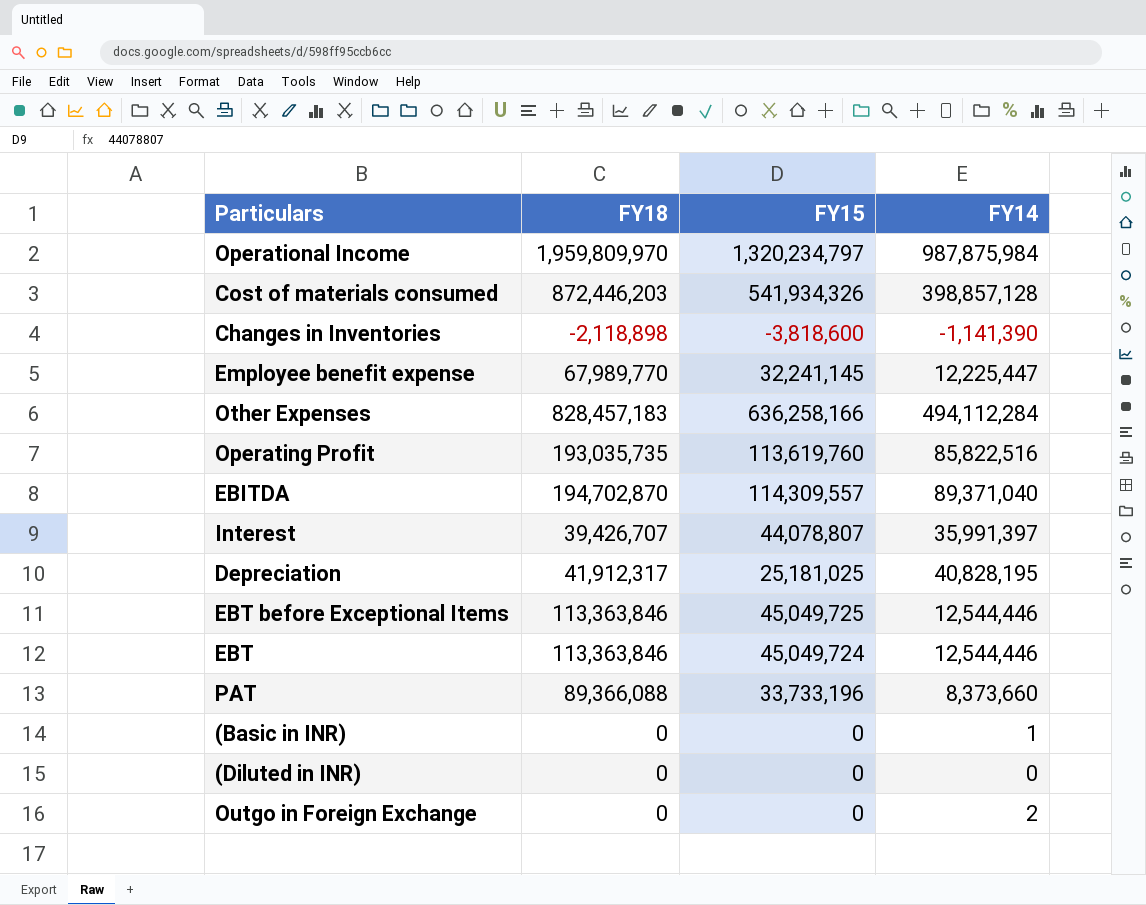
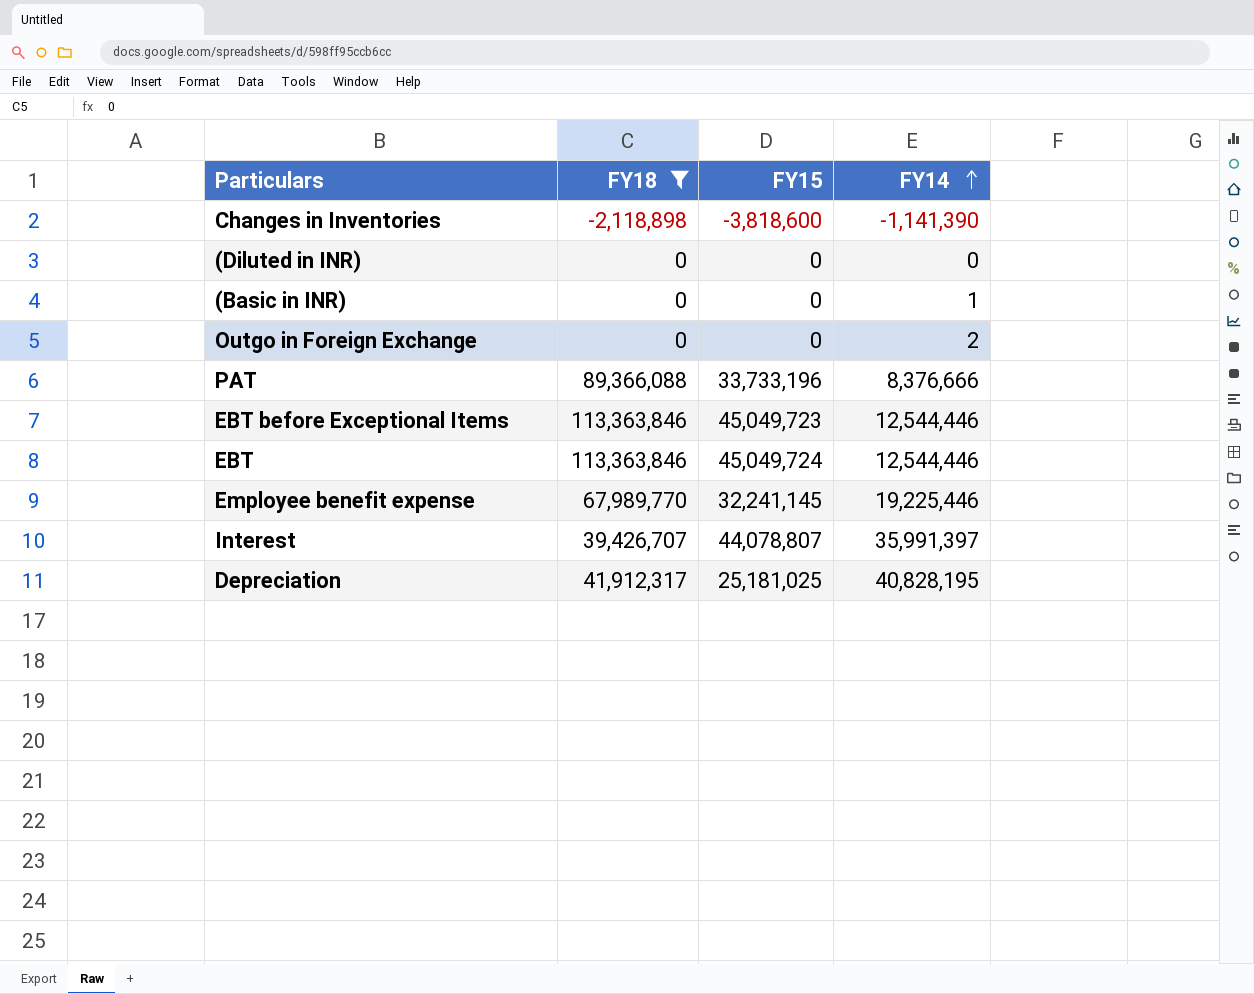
filter: none -> FY18 <= 113,363,846
row order: none -> FY14 ascending
PAT | FY14: 8,373,660 -> 8,376,666
EBT before Exceptional Items | FY15: 45,049,725 -> 45,049,723
Employee benefit expense | FY14: 12,225,447 -> 19,225,446

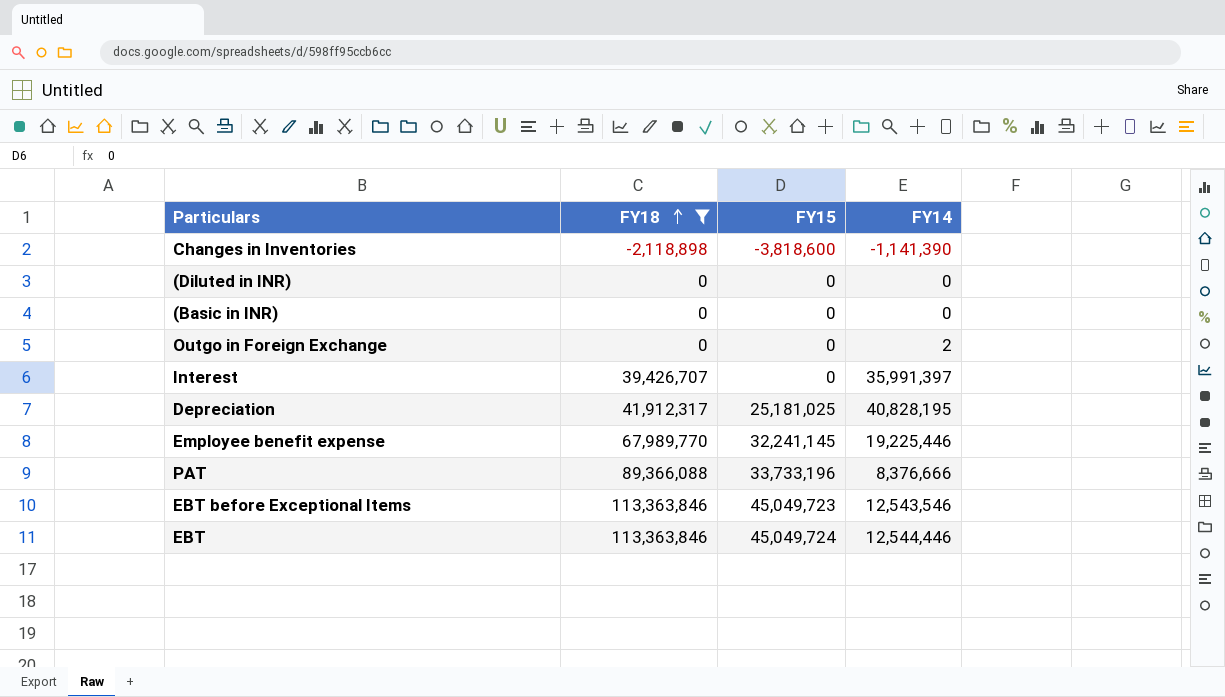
row order: FY14 ascending -> FY18 ascending
(Basic in INR) | FY14: 1 -> 0
Interest | FY15: 44,078,807 -> 0
EBT before Exceptional Items | FY14: 12,544,446 -> 12,543,546

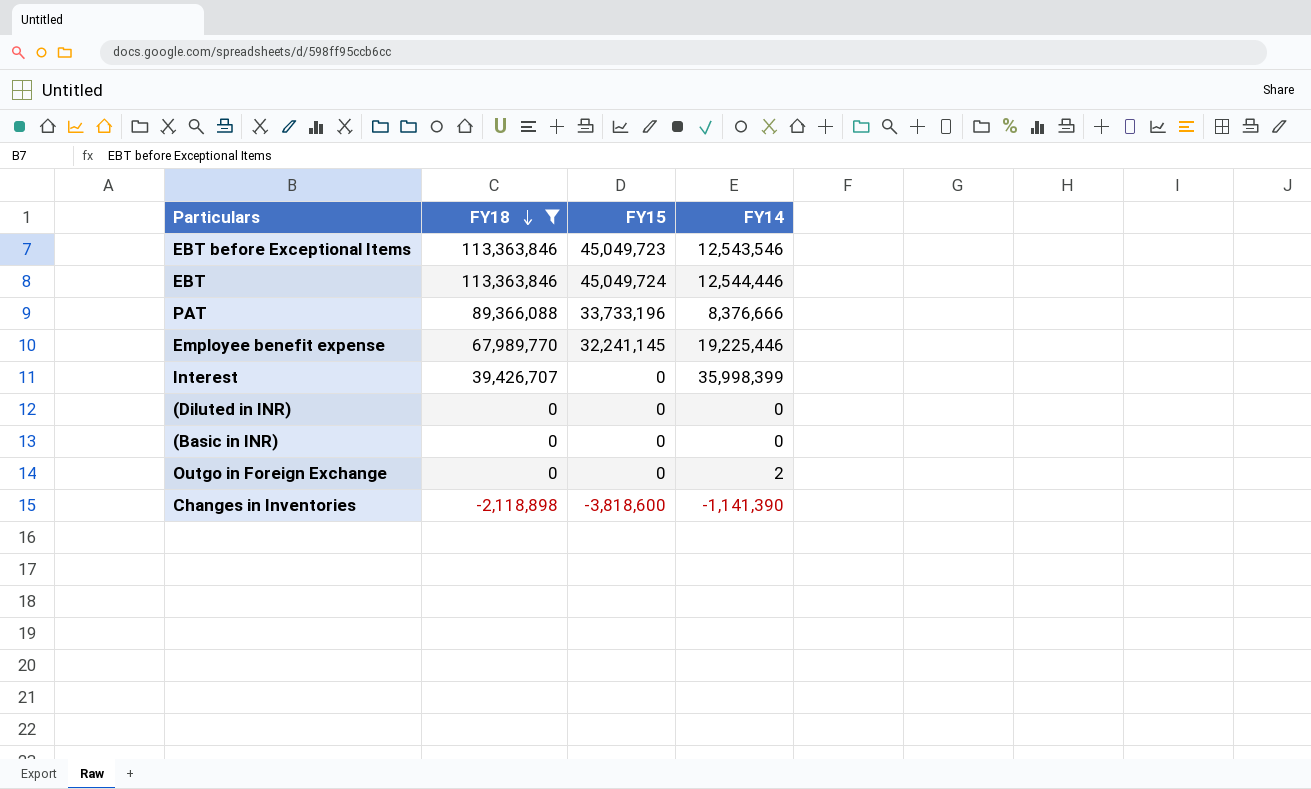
row order: FY18 ascending -> FY18 descending
row Depreciation: 41,912,317 | 25,181,025 | 40,828,195 -> none
Interest | FY14: 35,991,397 -> 35,998,399

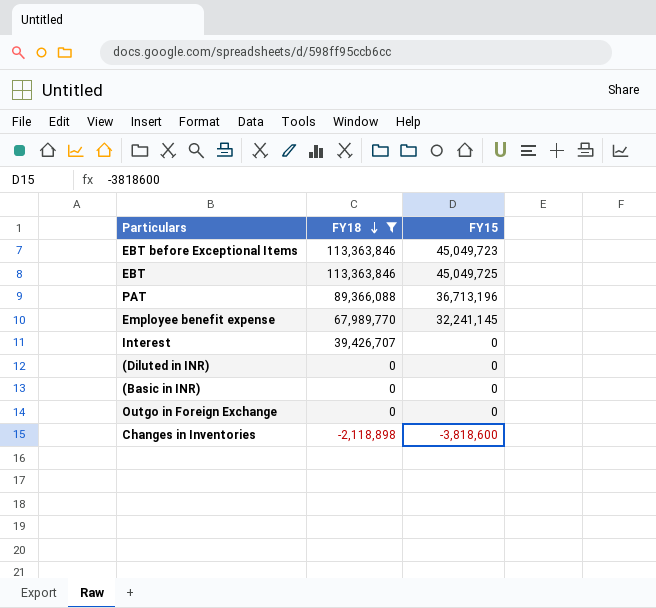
column FY14 | position: 4 -> none
EBT | FY15: 45,049,724 -> 45,049,725
PAT | FY15: 33,733,196 -> 36,713,196

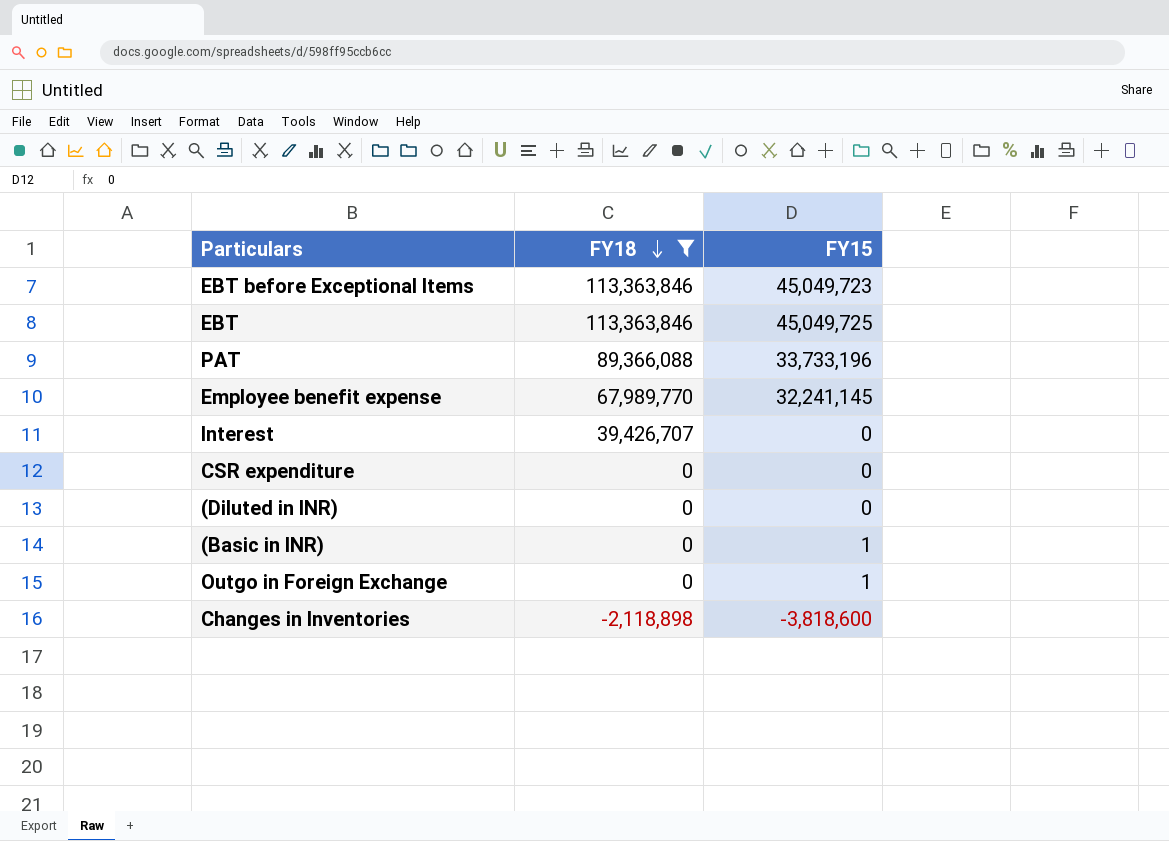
PAT | FY15: 36,713,196 -> 33,733,196
row CSR expenditure: none -> 0 | 0
(Basic in INR) | FY15: 0 -> 1
Outgo in Foreign Exchange | FY15: 0 -> 1

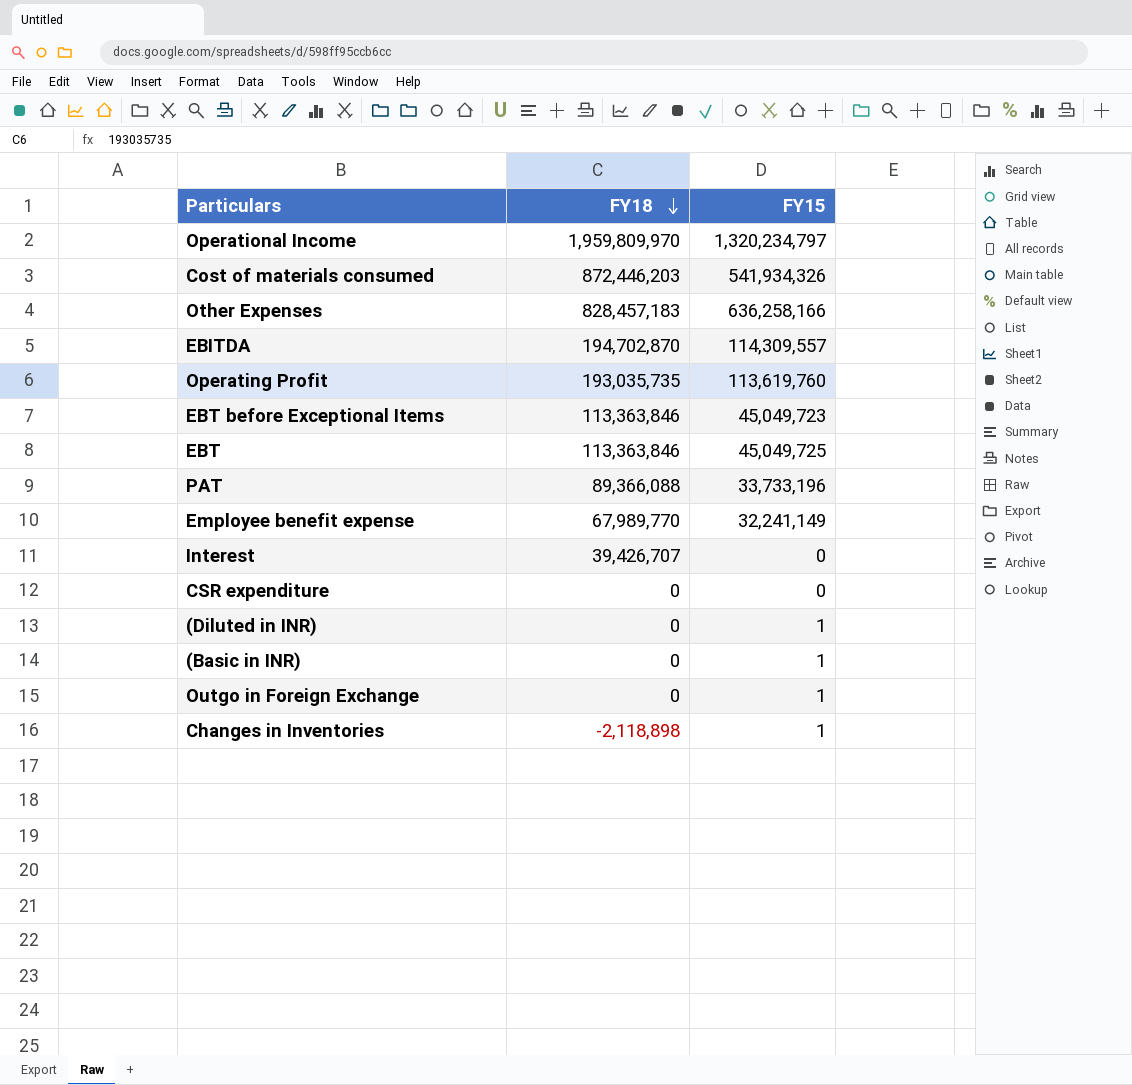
filter: FY18 <= 113,363,846 -> none
Employee benefit expense | FY15: 32,241,145 -> 32,241,149
(Diluted in INR) | FY15: 0 -> 1
Changes in Inventories | FY15: -3,818,600 -> 1

